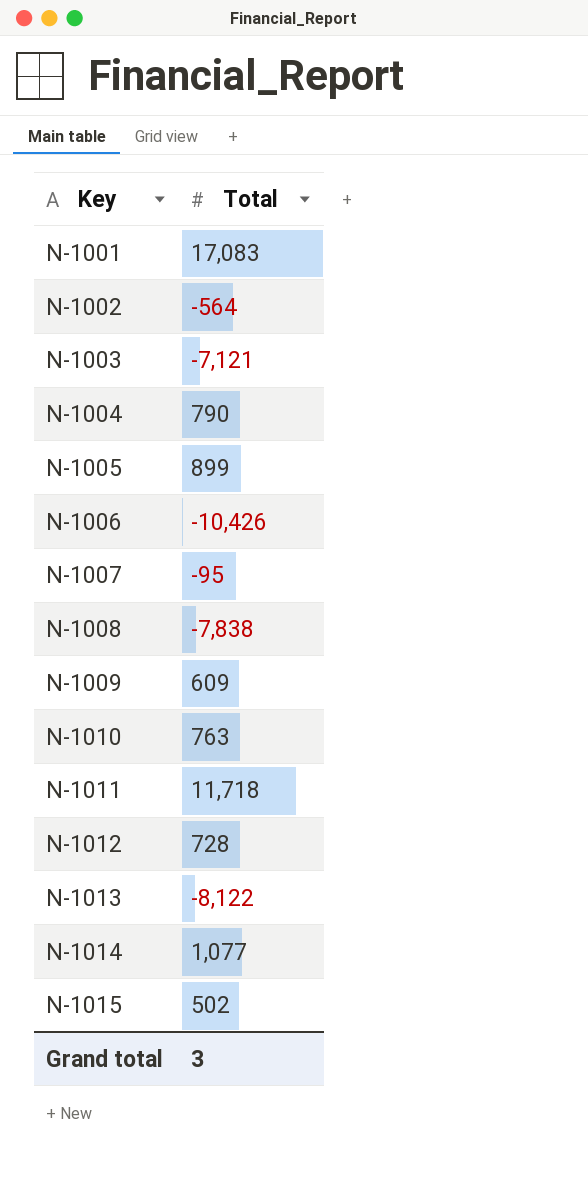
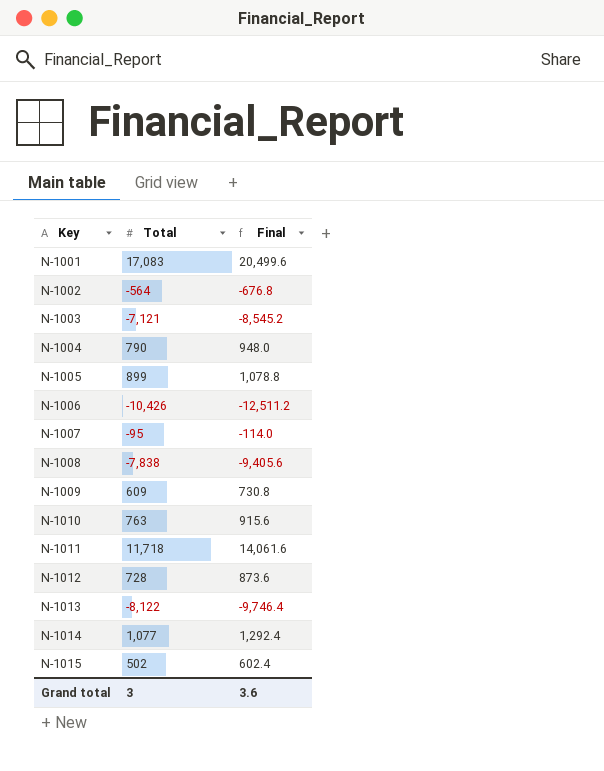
column Final | formula: none -> [Total] * 1.2

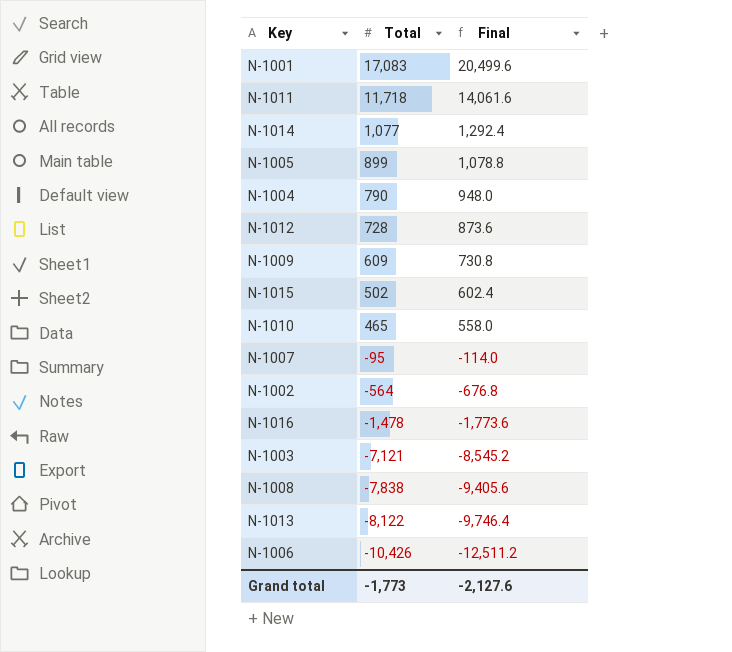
row order: Key ascending -> Total descending
N-1010 | Total: 763 -> 465
N-1010 | Final: 915.6 -> 558.0
row N-1016: none -> -1,478 | -1,773.6
Grand total | Total: 3 -> -1,773
Grand total | Final: 3.6 -> -2,127.6

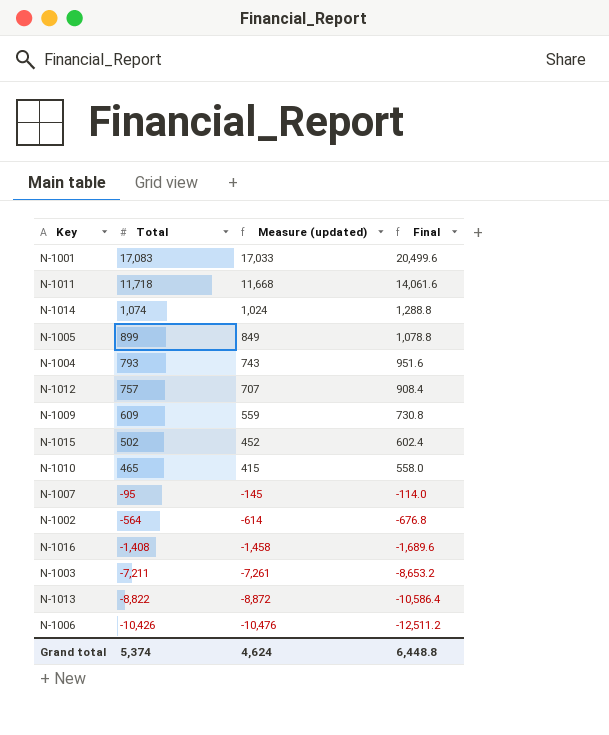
column Measure (updated) | formula: none -> [Total] - 50
row N-1008: -7,838 | -9,405.6 -> none
N-1014 | Total: 1,077 -> 1,074
N-1014 | Final: 1,292.4 -> 1,288.8
N-1004 | Total: 790 -> 793
N-1004 | Final: 948.0 -> 951.6
N-1012 | Total: 728 -> 757
N-1012 | Final: 873.6 -> 908.4
N-1016 | Total: -1,478 -> -1,408
N-1016 | Final: -1,773.6 -> -1,689.6
N-1003 | Total: -7,121 -> -7,211
N-1003 | Final: -8,545.2 -> -8,653.2
N-1013 | Total: -8,122 -> -8,822
N-1013 | Final: -9,746.4 -> -10,586.4
Grand total | Total: -1,773 -> 5,374
Grand total | Final: -2,127.6 -> 6,448.8

